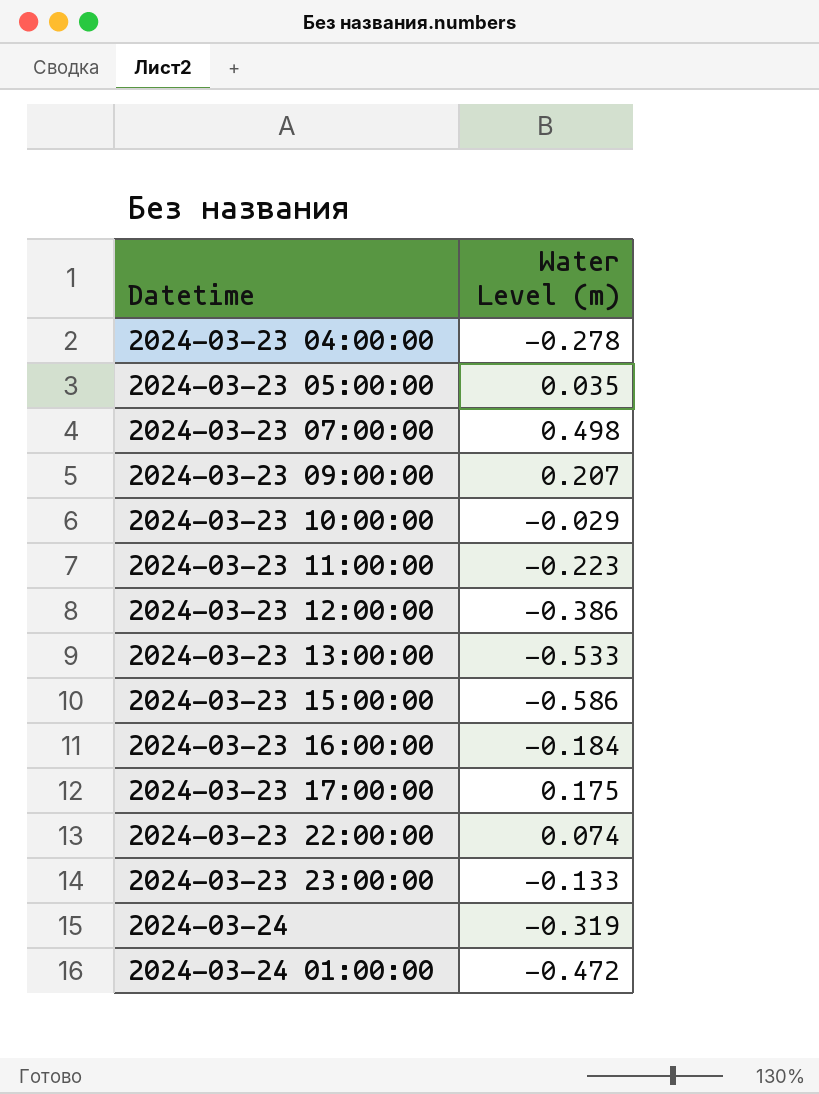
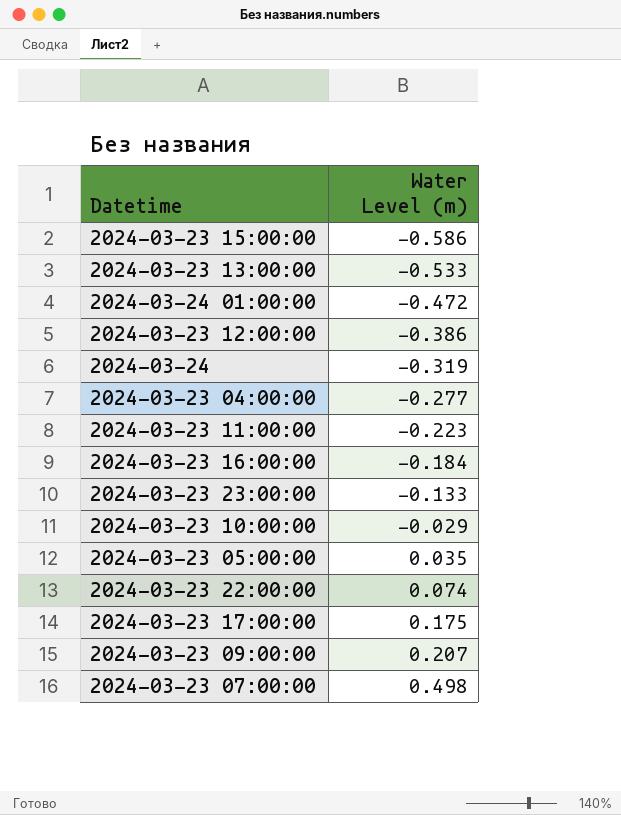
row order: Datetime ascending -> Water Level (m) ascending
2024-03-23 04:00:00 | Water Level (m): -0.278 -> -0.277

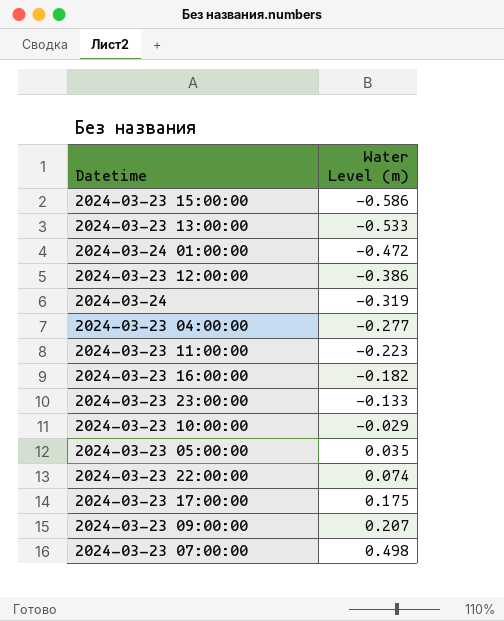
2024-03-23 16:00:00 | Water Level (m): -0.184 -> -0.182

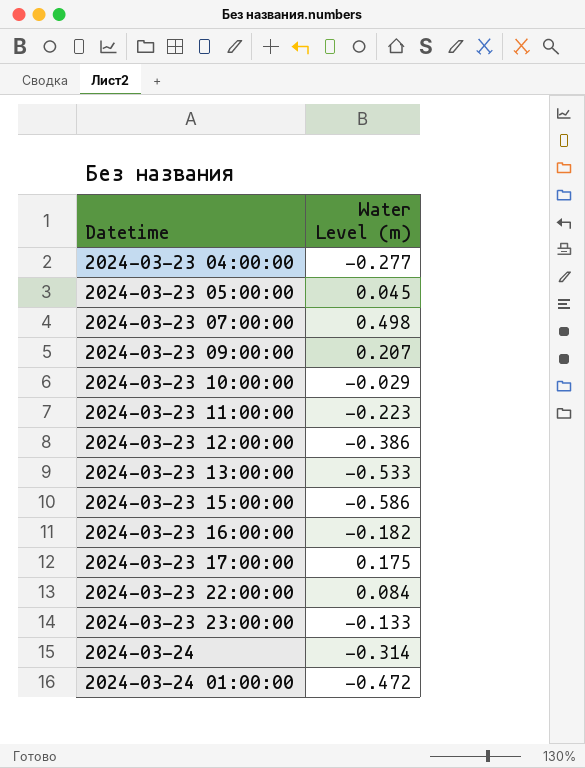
row order: Water Level (m) ascending -> Datetime ascending
2024-03-23 05:00:00 | Water Level (m): 0.035 -> 0.045
2024-03-23 22:00:00 | Water Level (m): 0.074 -> 0.084
2024-03-24 | Water Level (m): -0.319 -> -0.314

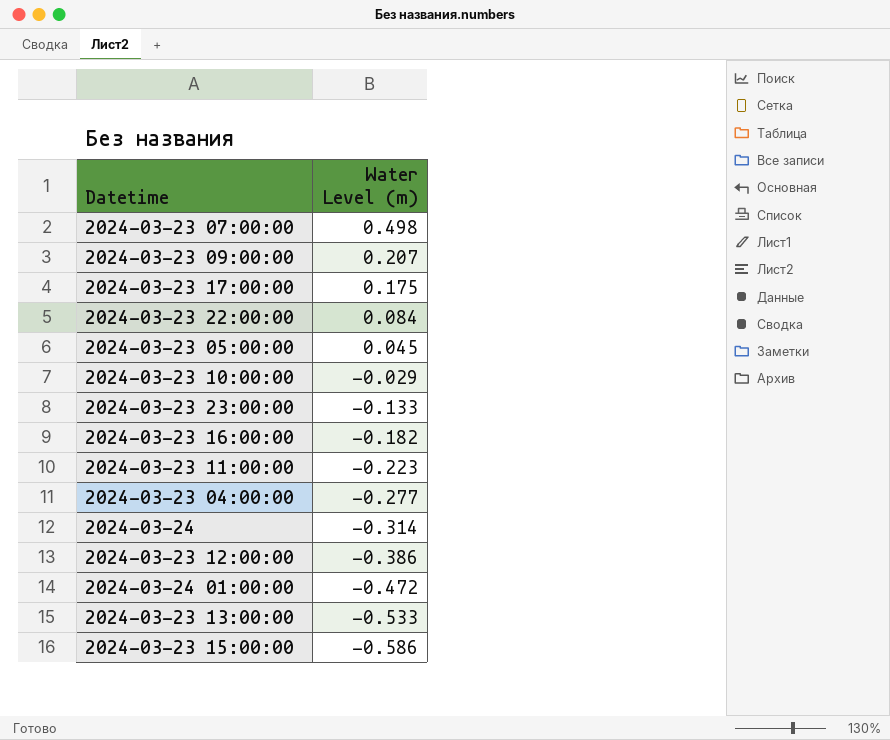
row order: Datetime ascending -> Water Level (m) descending

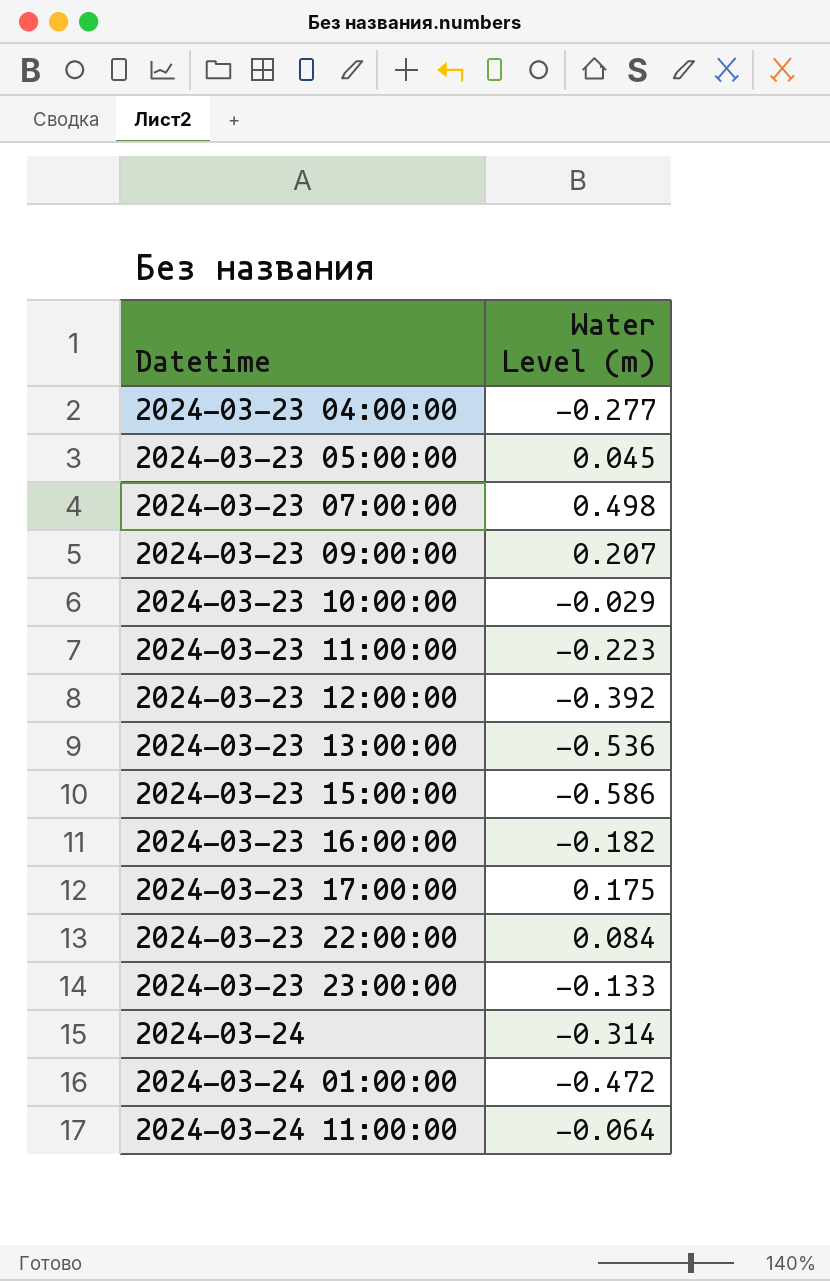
row order: Water Level (m) descending -> Datetime ascending
2024-03-23 12:00:00 | Water Level (m): -0.386 -> -0.392
2024-03-23 13:00:00 | Water Level (m): -0.533 -> -0.536
row 2024-03-24 11:00:00: none -> -0.064

